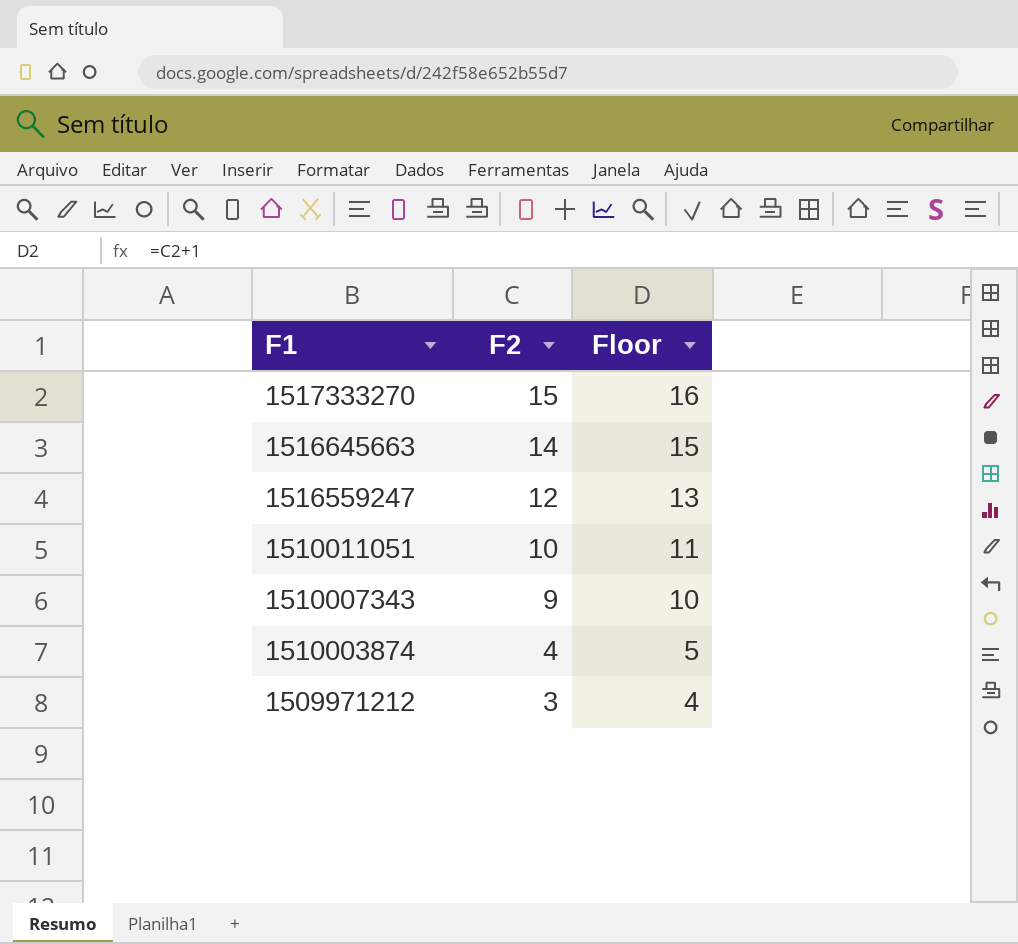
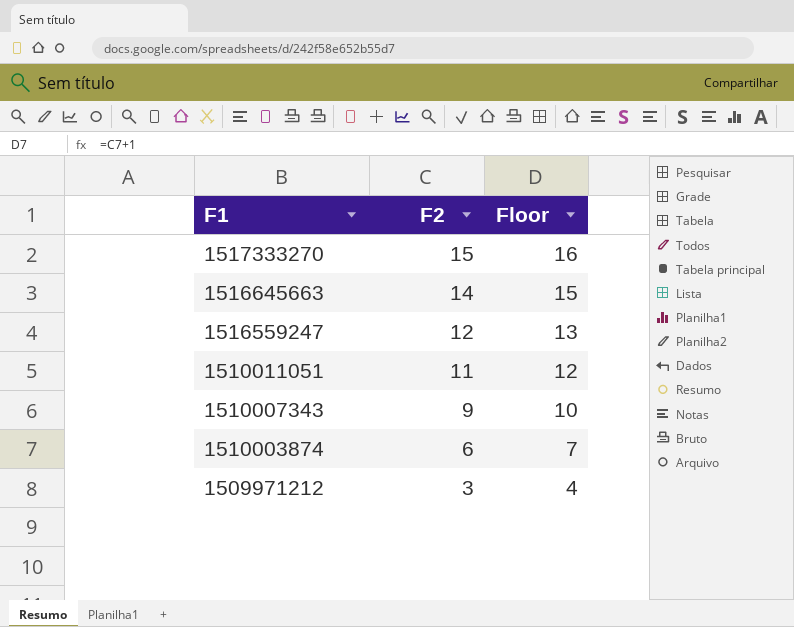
1510011051 | F2: 10 -> 11
1510011051 | Floor: 11 -> 12
1510003874 | F2: 4 -> 6
1510003874 | Floor: 5 -> 7

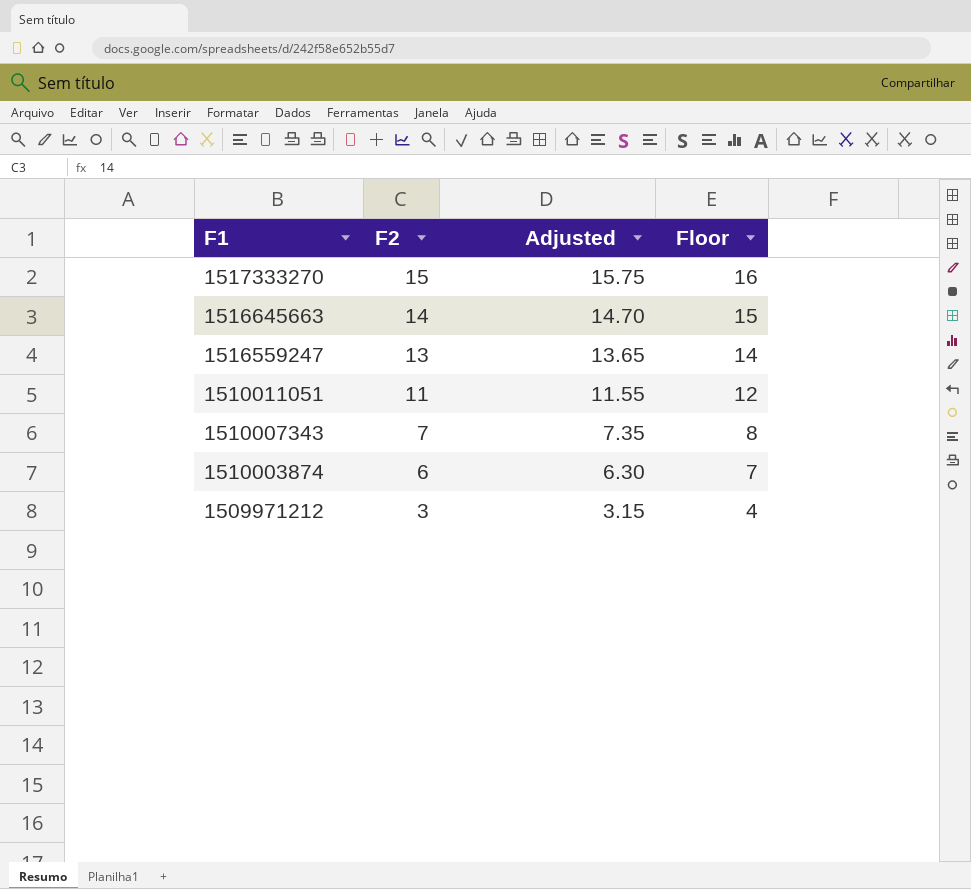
column Adjusted | formula: none -> [F2] * 1.05
1516559247 | F2: 12 -> 13
1516559247 | Floor: 13 -> 14
1510007343 | F2: 9 -> 7
1510007343 | Floor: 10 -> 8

